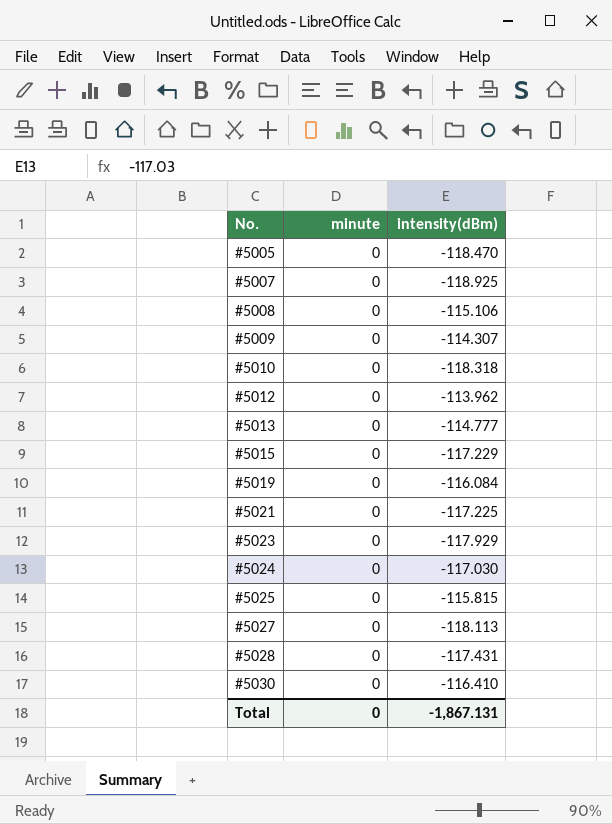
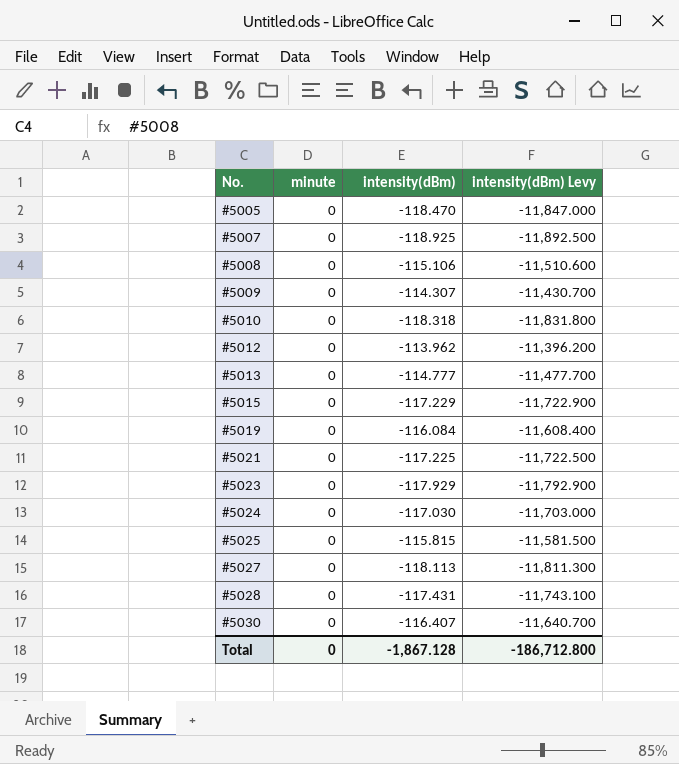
column intensity(dBm) Levy | formula: none -> [intensity(dBm)] * 100
#5030 | intensity(dBm): -116.410 -> -116.407
Total | intensity(dBm): -1,867.131 -> -1,867.128

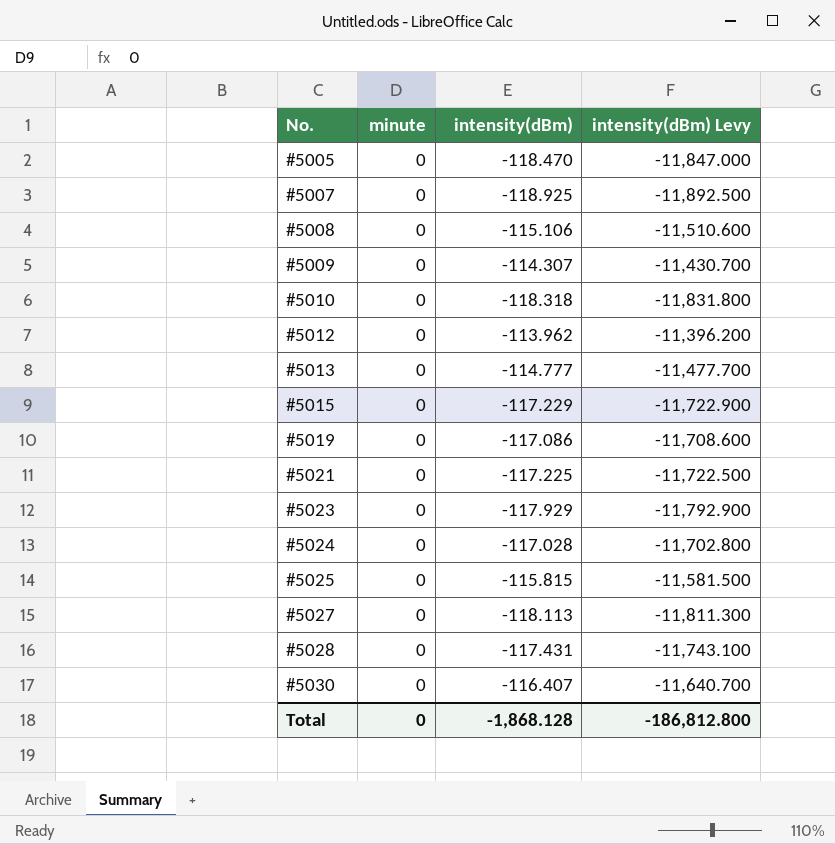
#5019 | intensity(dBm): -116.084 -> -117.086
#5019 | intensity(dBm) Levy: -11,608.400 -> -11,708.600
#5024 | intensity(dBm): -117.030 -> -117.028
#5024 | intensity(dBm) Levy: -11,703.000 -> -11,702.800
Total | intensity(dBm): -1,867.128 -> -1,868.128
Total | intensity(dBm) Levy: -186,712.800 -> -186,812.800

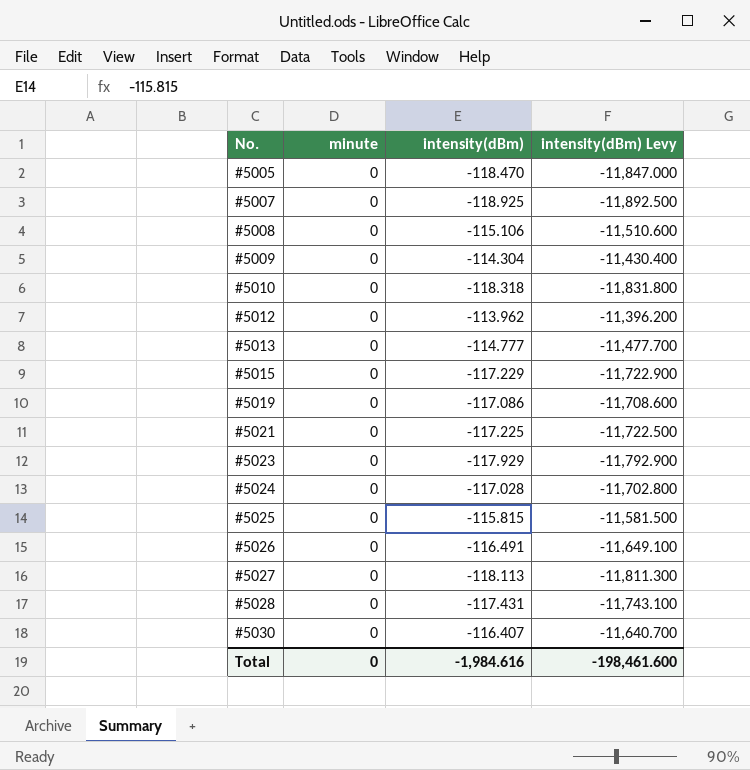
#5009 | intensity(dBm): -114.307 -> -114.304
#5009 | intensity(dBm) Levy: -11,430.700 -> -11,430.400
row #5026: none -> 0 | -116.491 | -11,649.100
Total | intensity(dBm): -1,868.128 -> -1,984.616
Total | intensity(dBm) Levy: -186,812.800 -> -198,461.600

